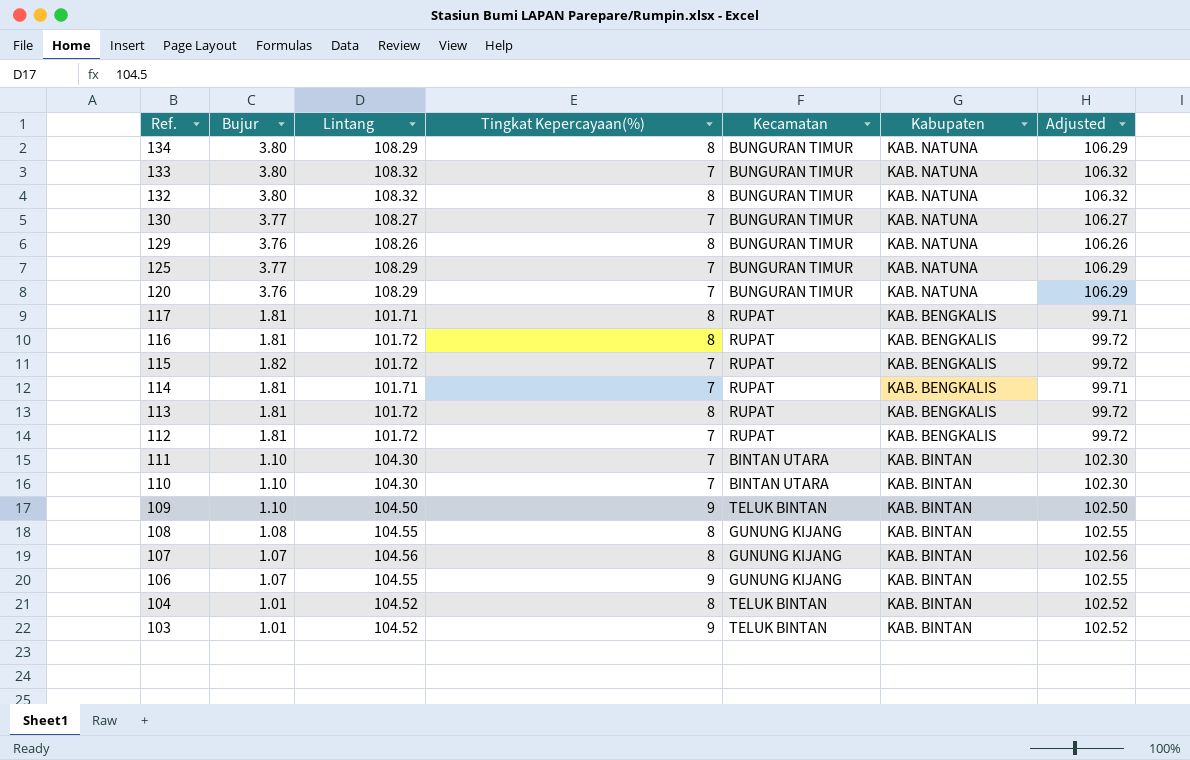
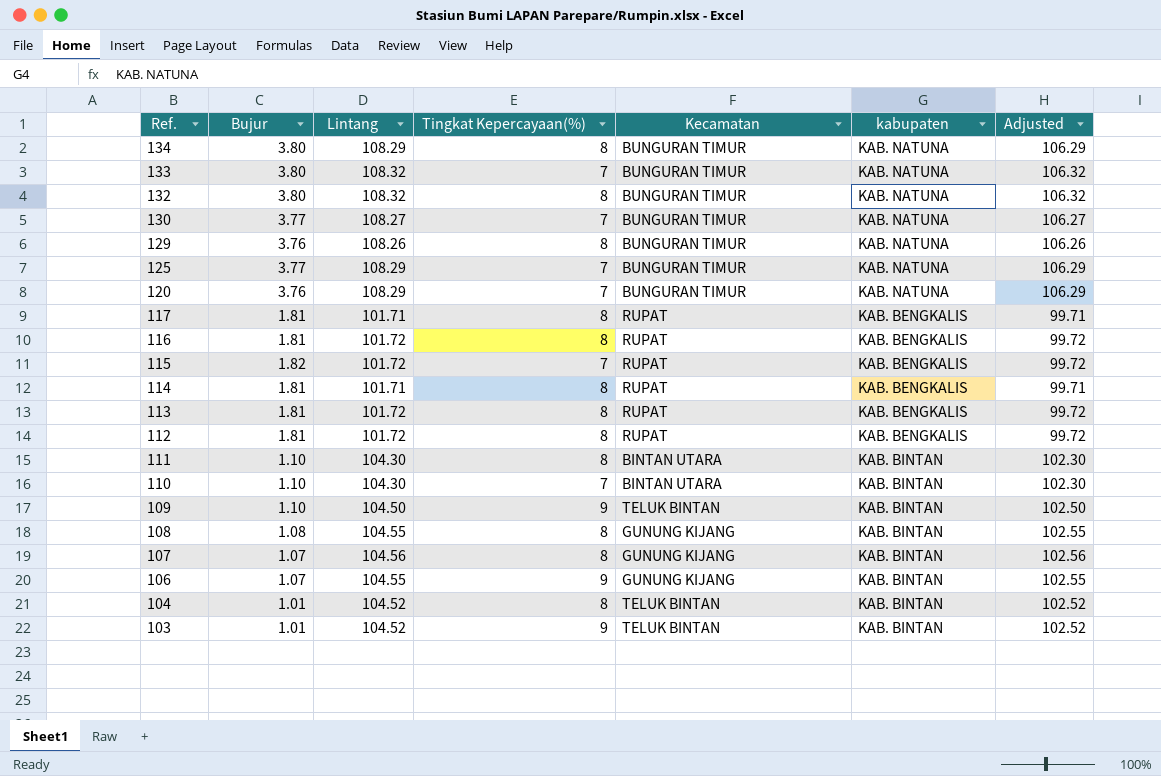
column name: Kabupaten -> kabupaten
114 | Tingkat Kepercayaan(%): 7 -> 8
112 | Tingkat Kepercayaan(%): 7 -> 8
111 | Tingkat Kepercayaan(%): 7 -> 8

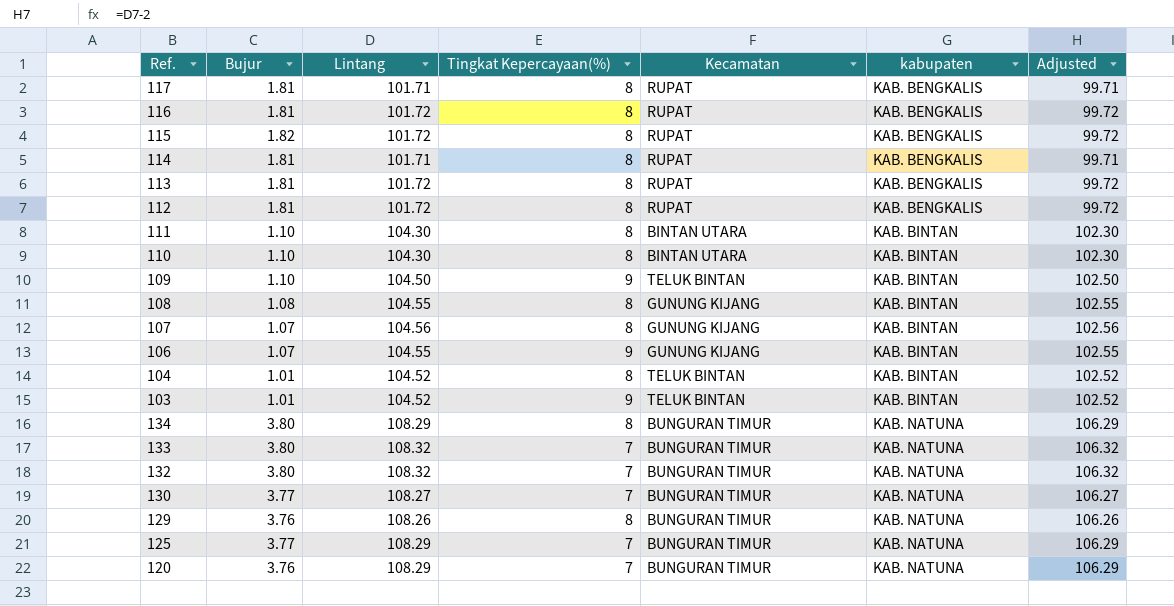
row order: Ref. descending -> kabupaten ascending
115 | Tingkat Kepercayaan(%): 7 -> 8
110 | Tingkat Kepercayaan(%): 7 -> 8
132 | Tingkat Kepercayaan(%): 8 -> 7

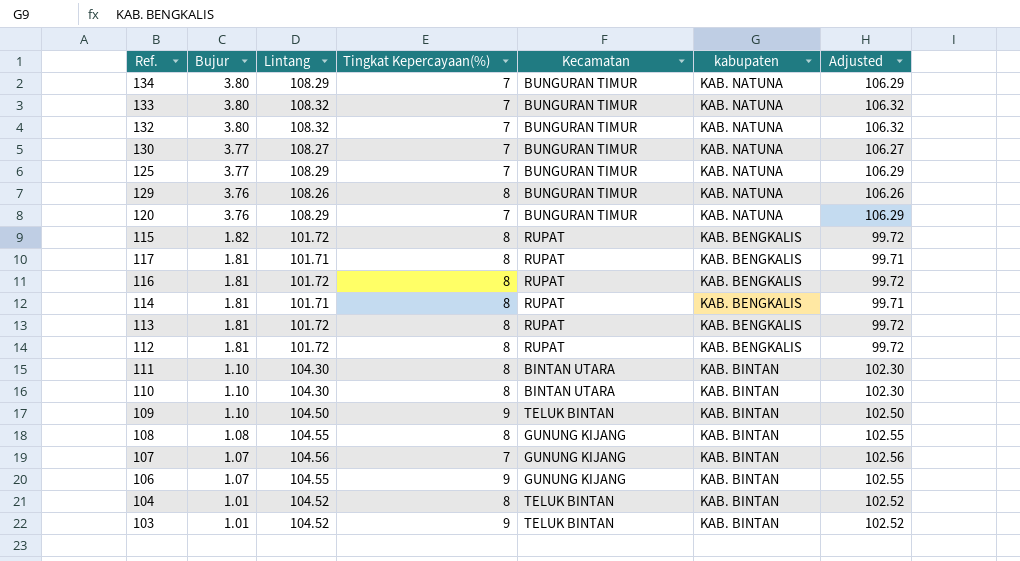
row order: kabupaten ascending -> Bujur descending
134 | Tingkat Kepercayaan(%): 8 -> 7
107 | Tingkat Kepercayaan(%): 8 -> 7

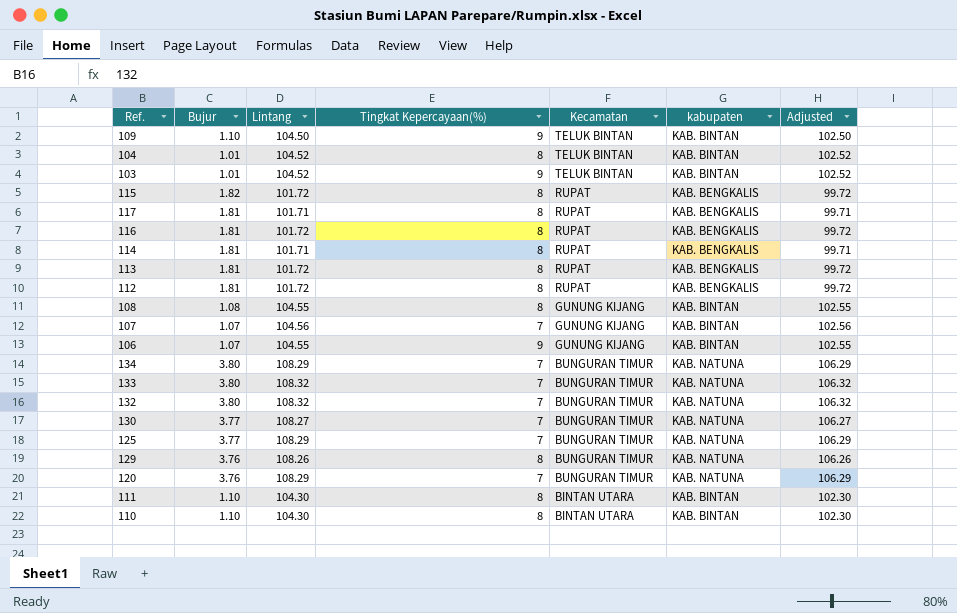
row order: Bujur descending -> Kecamatan descending

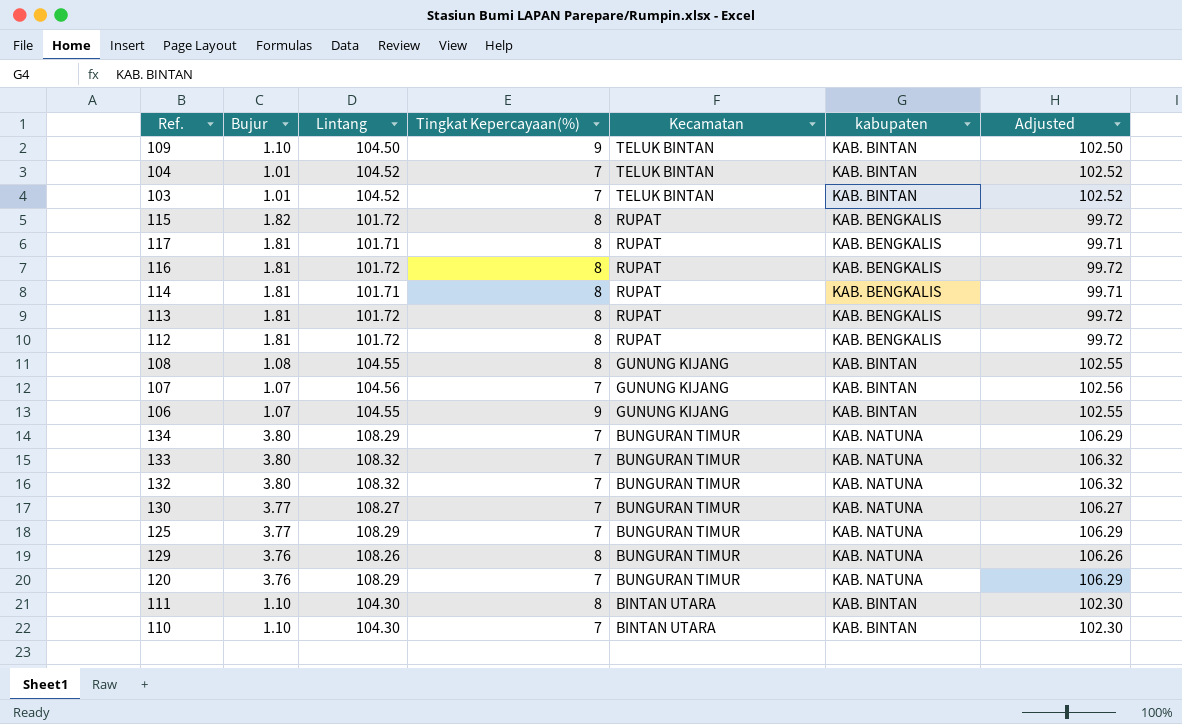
104 | Tingkat Kepercayaan(%): 8 -> 7
103 | Tingkat Kepercayaan(%): 9 -> 7
110 | Tingkat Kepercayaan(%): 8 -> 7

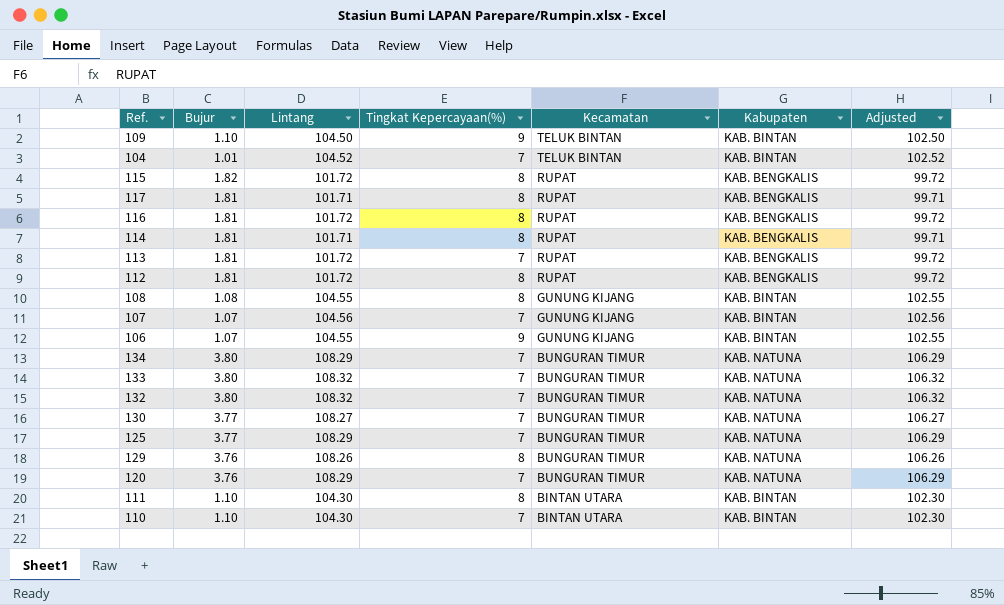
column name: kabupaten -> Kabupaten
row 103: 1.01 | 104.52 | 7 | TELUK BINTAN | KAB. BINTAN | 102.52 -> none
113 | Tingkat Kepercayaan(%): 8 -> 7

